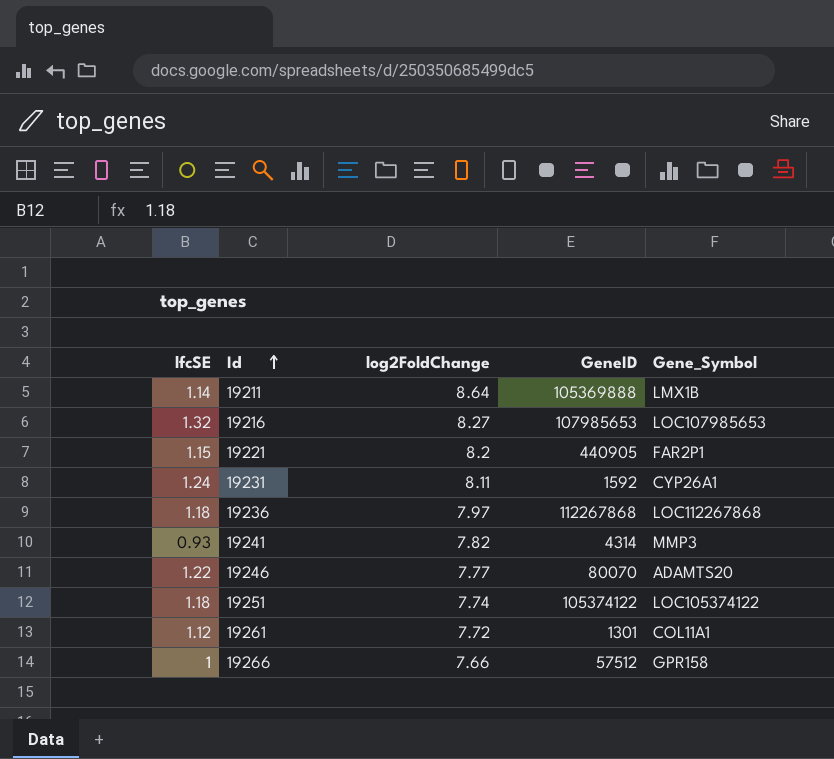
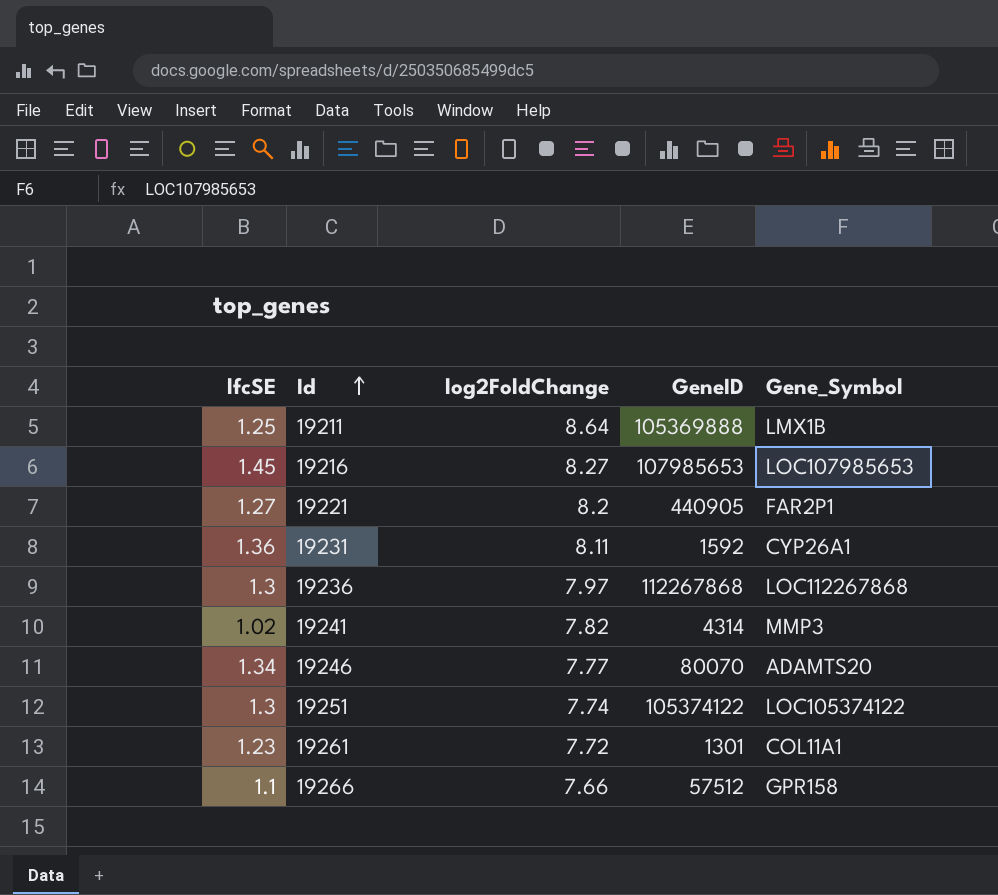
19211 | lfcSE: 1.14 -> 1.25
19216 | lfcSE: 1.32 -> 1.45
19221 | lfcSE: 1.15 -> 1.27
19231 | lfcSE: 1.24 -> 1.36
19236 | lfcSE: 1.18 -> 1.3
19241 | lfcSE: 0.93 -> 1.02
19246 | lfcSE: 1.22 -> 1.34
19251 | lfcSE: 1.18 -> 1.3
19261 | lfcSE: 1.12 -> 1.23
19266 | lfcSE: 1 -> 1.1

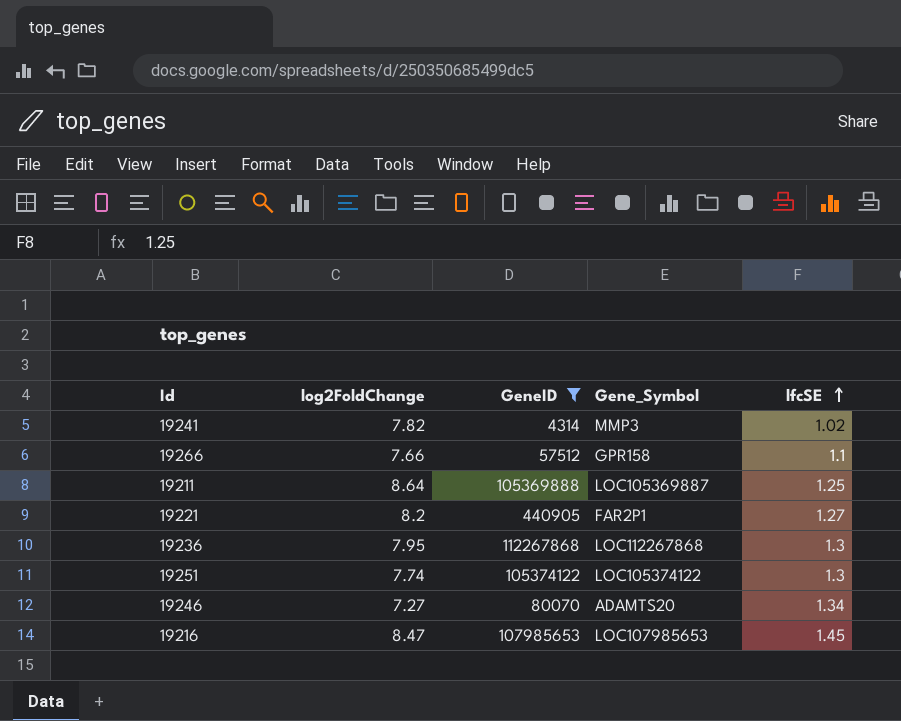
filter: none -> GeneID >= 4314
row order: Id ascending -> lfcSE ascending
column lfcSE | position: 1 -> 5
19211 | Gene_Symbol: LMX1B -> LOC105369887
19236 | log2FoldChange: 7.97 -> 7.95
19246 | log2FoldChange: 7.77 -> 7.27
19216 | log2FoldChange: 8.27 -> 8.47

